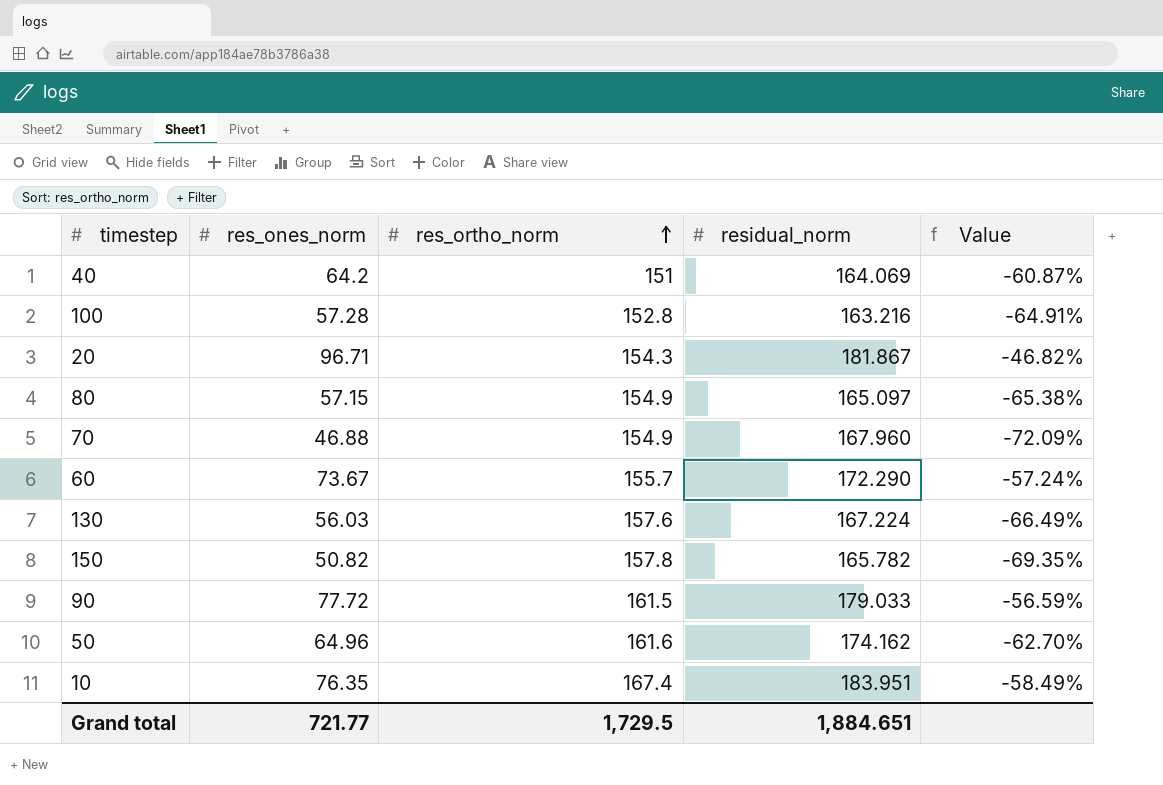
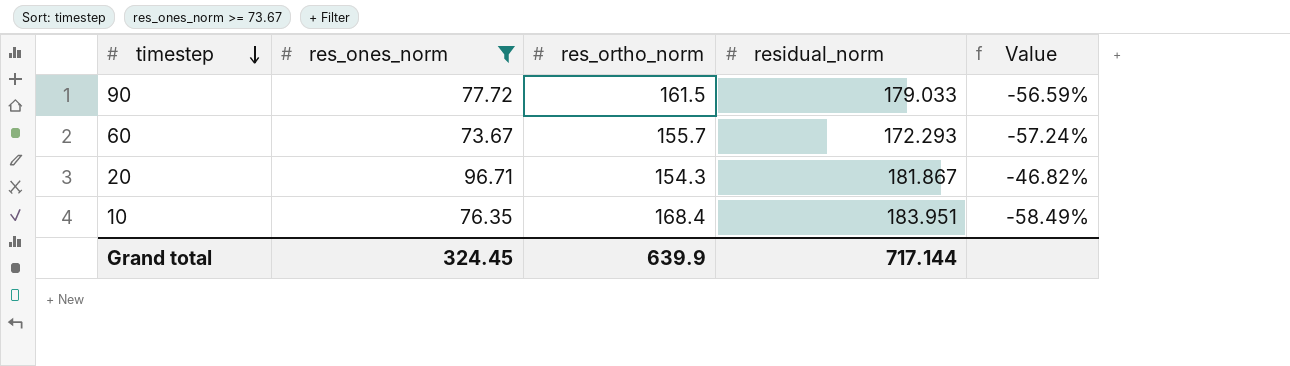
filter: none -> res_ones_norm >= 73.67
row order: res_ortho_norm ascending -> timestep descending
60 | residual_norm: 172.290 -> 172.293
10 | res_ortho_norm: 167.4 -> 168.4
Grand total | res_ones_norm: 721.77 -> 324.45
Grand total | res_ortho_norm: 1,729.5 -> 639.9
Grand total | residual_norm: 1,884.651 -> 717.144

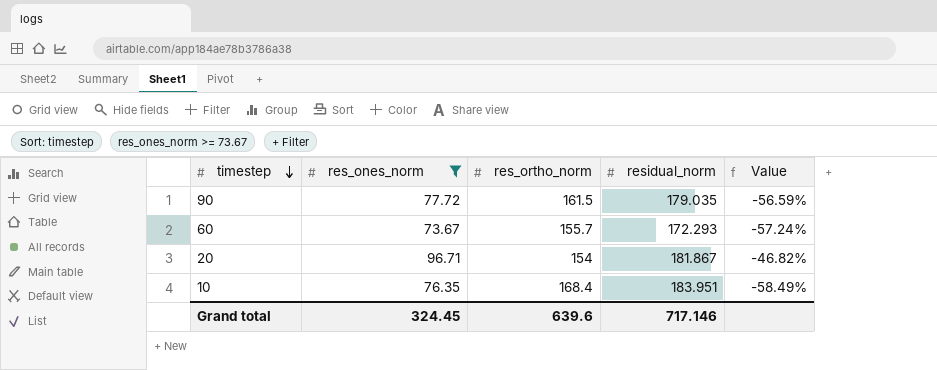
90 | residual_norm: 179.033 -> 179.035
20 | res_ortho_norm: 154.3 -> 154
Grand total | res_ortho_norm: 639.9 -> 639.6
Grand total | residual_norm: 717.144 -> 717.146

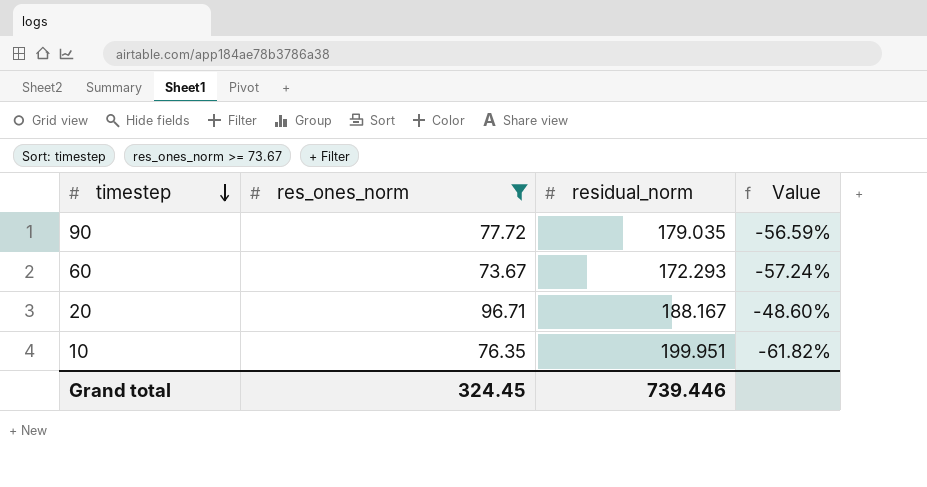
column res_ortho_norm | position: 3 -> none
20 | residual_norm: 181.867 -> 188.167
20 | Value: -46.82% -> -48.60%
10 | residual_norm: 183.951 -> 199.951
10 | Value: -58.49% -> -61.82%
Grand total | residual_norm: 717.146 -> 739.446

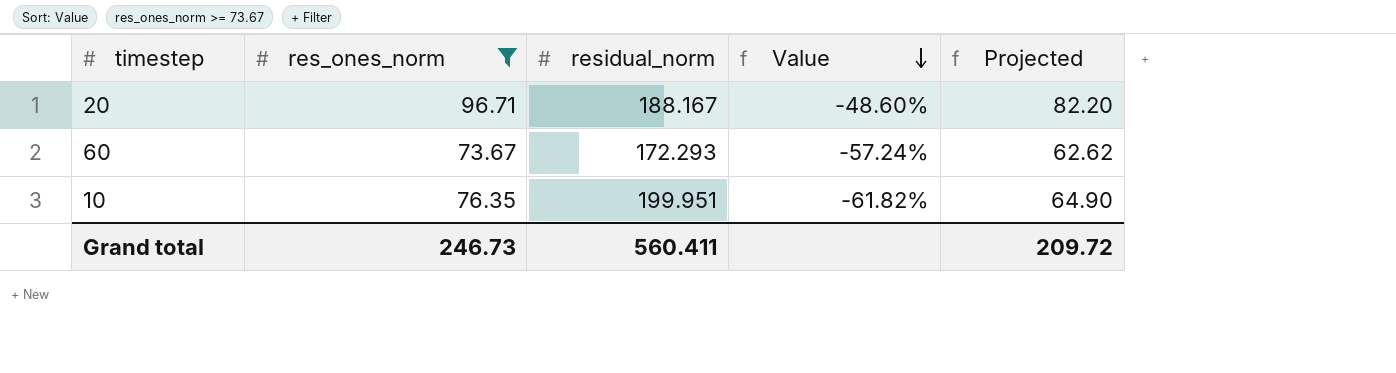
row order: timestep descending -> Value descending
column Projected | formula: none -> [res_ones_norm] * 0.85
row 90: 77.72 | 179.035 | -56.59% -> none
Grand total | res_ones_norm: 324.45 -> 246.73
Grand total | residual_norm: 739.446 -> 560.411

